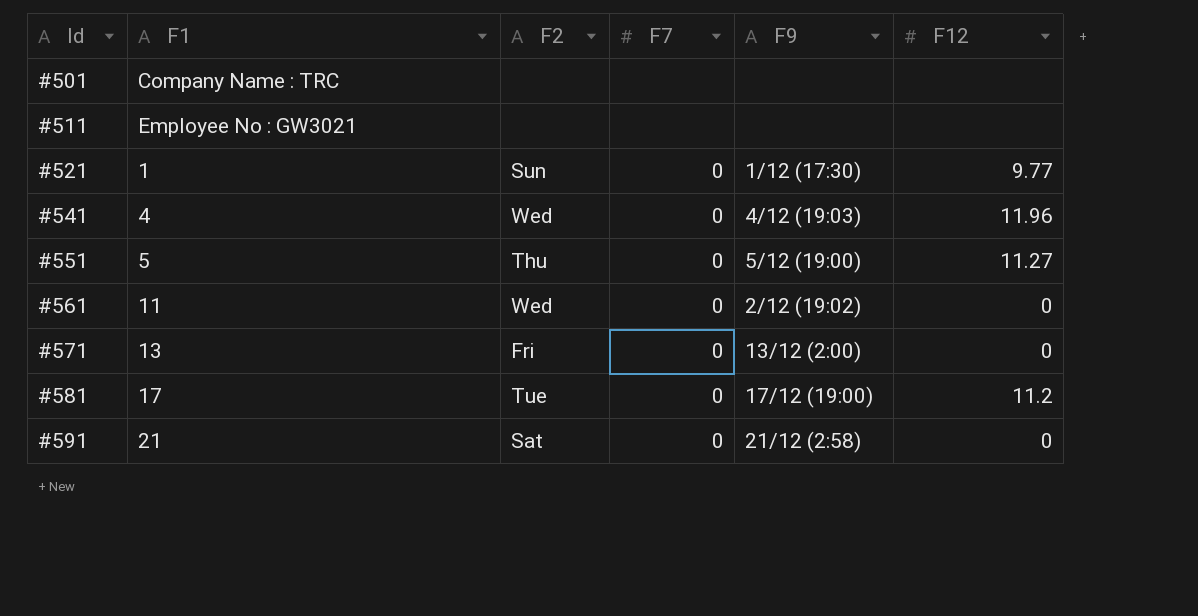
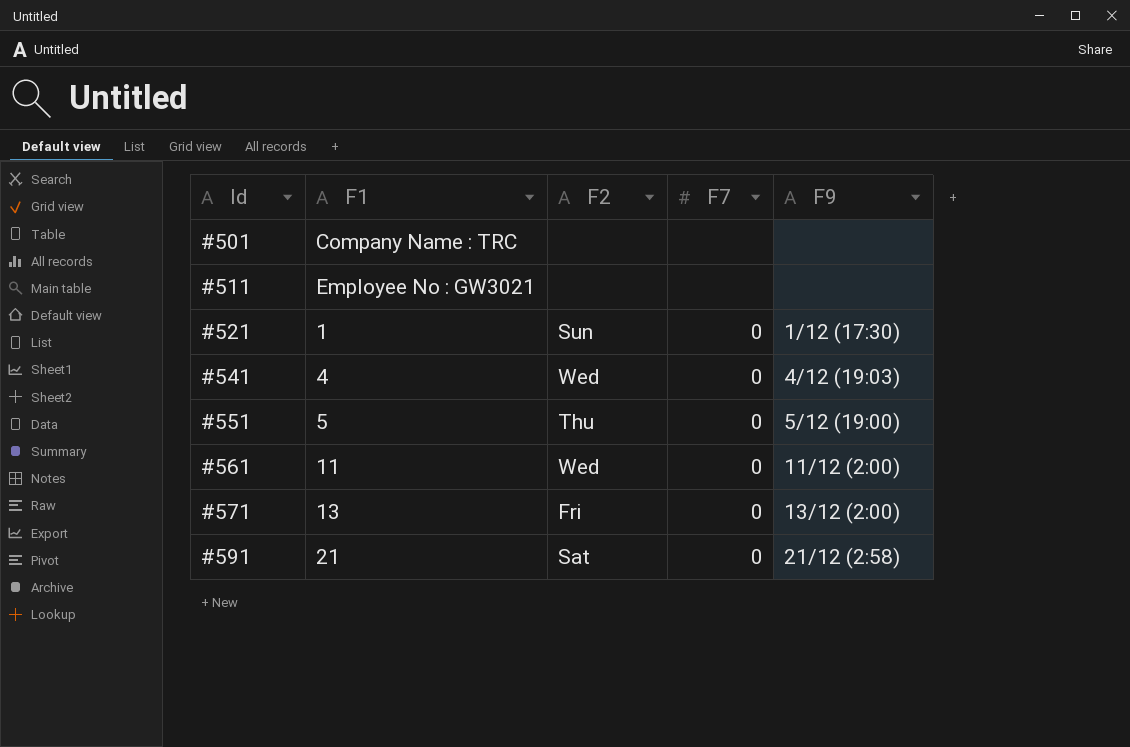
column F12 | position: 6 -> none
row #581: 17 | Tue | 0 | 17/12 (19:00) | 11.2 -> none
#561 | F9: 2/12 (19:02) -> 11/12 (2:00)

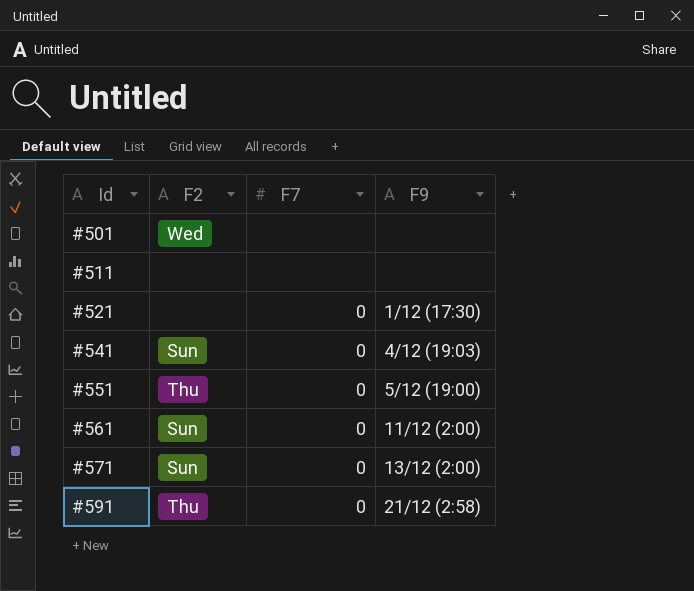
column F1 | position: 2 -> none
#501 | F2: none -> Wed
#521 | F2: Sun -> none
#541 | F2: Wed -> Sun
#561 | F2: Wed -> Sun
#571 | F2: Fri -> Sun
#591 | F2: Sat -> Thu

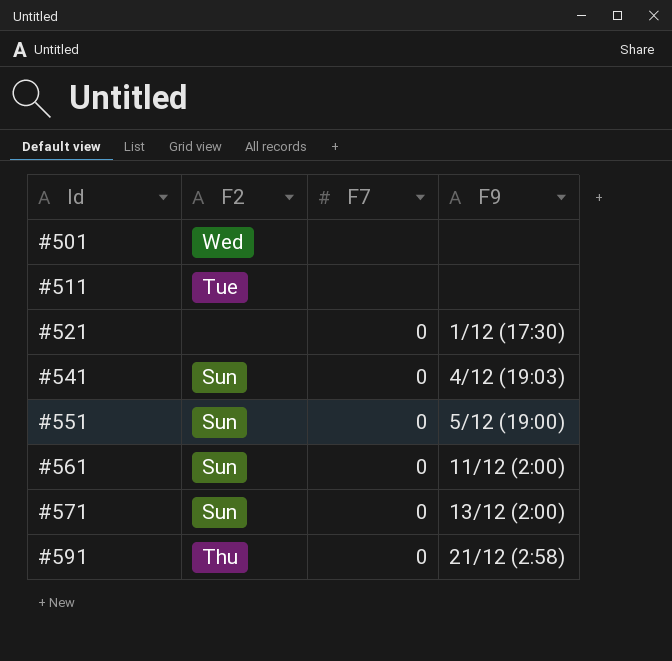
#511 | F2: none -> Tue
#551 | F2: Thu -> Sun

